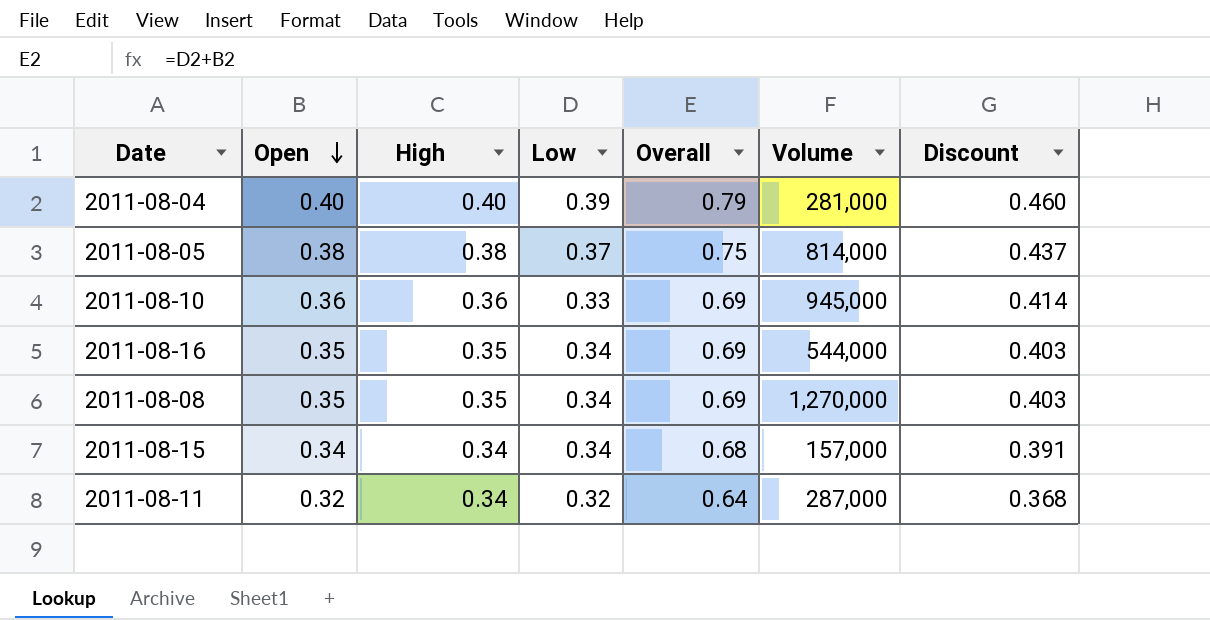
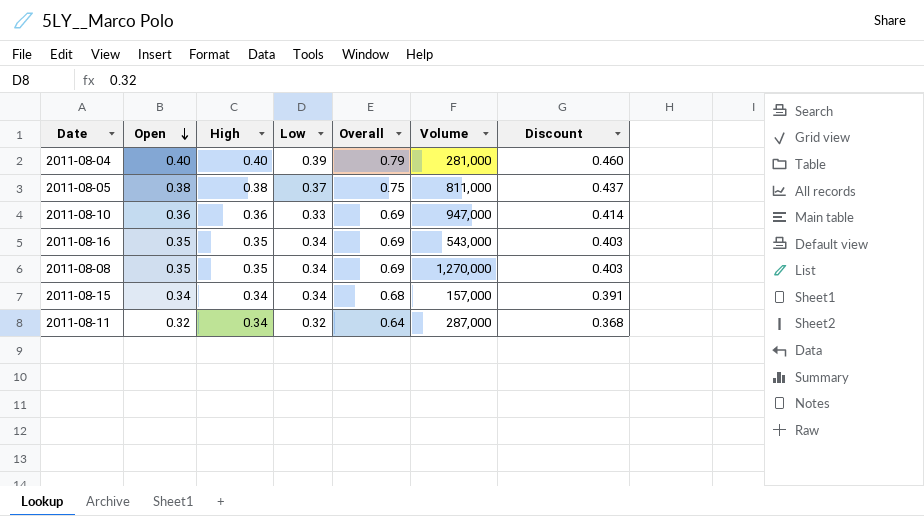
2011-08-05 | Volume: 814,000 -> 811,000
2011-08-10 | Volume: 945,000 -> 947,000
2011-08-16 | Volume: 544,000 -> 543,000

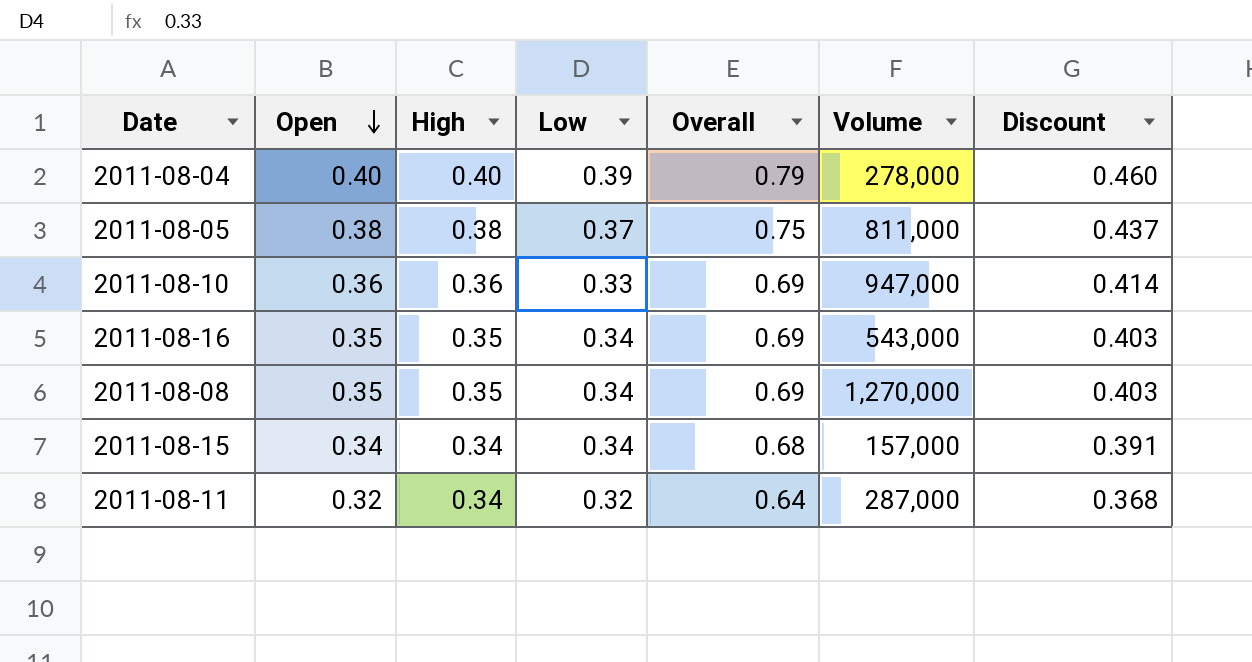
2011-08-04 | Volume: 281,000 -> 278,000

